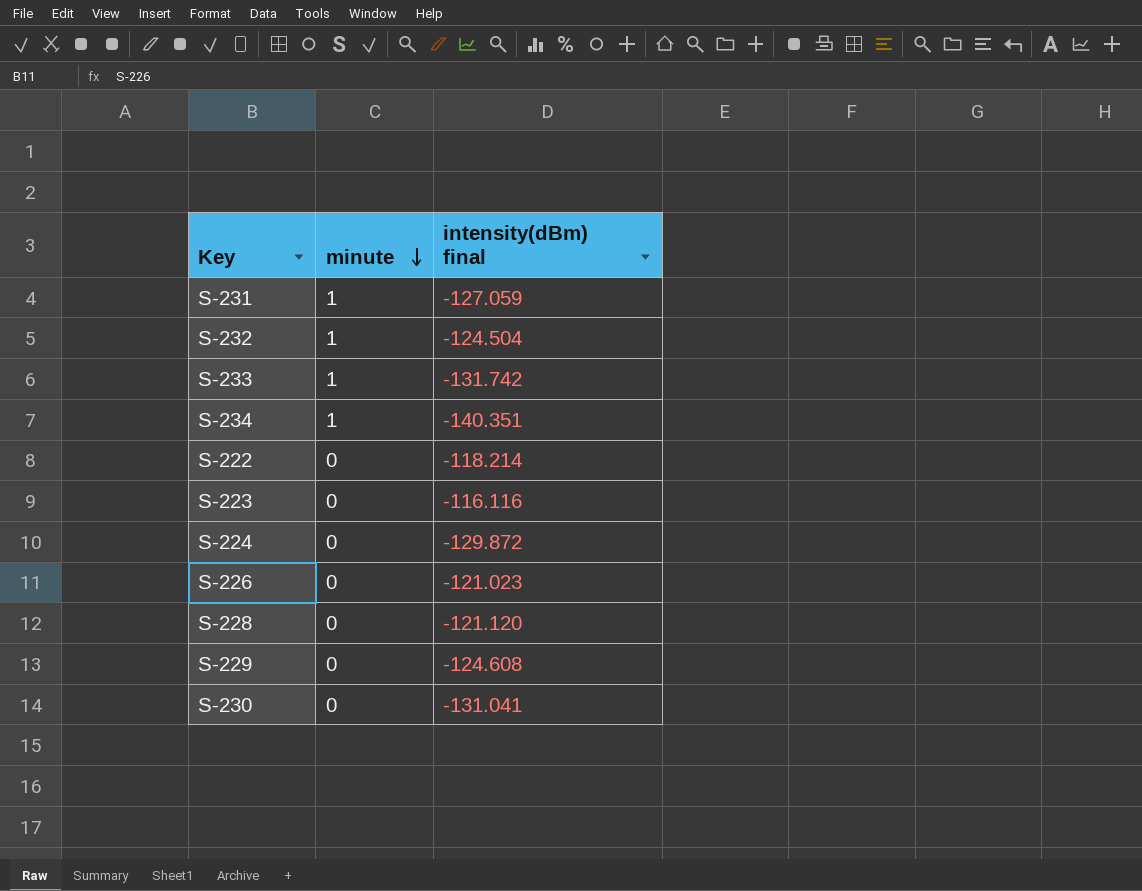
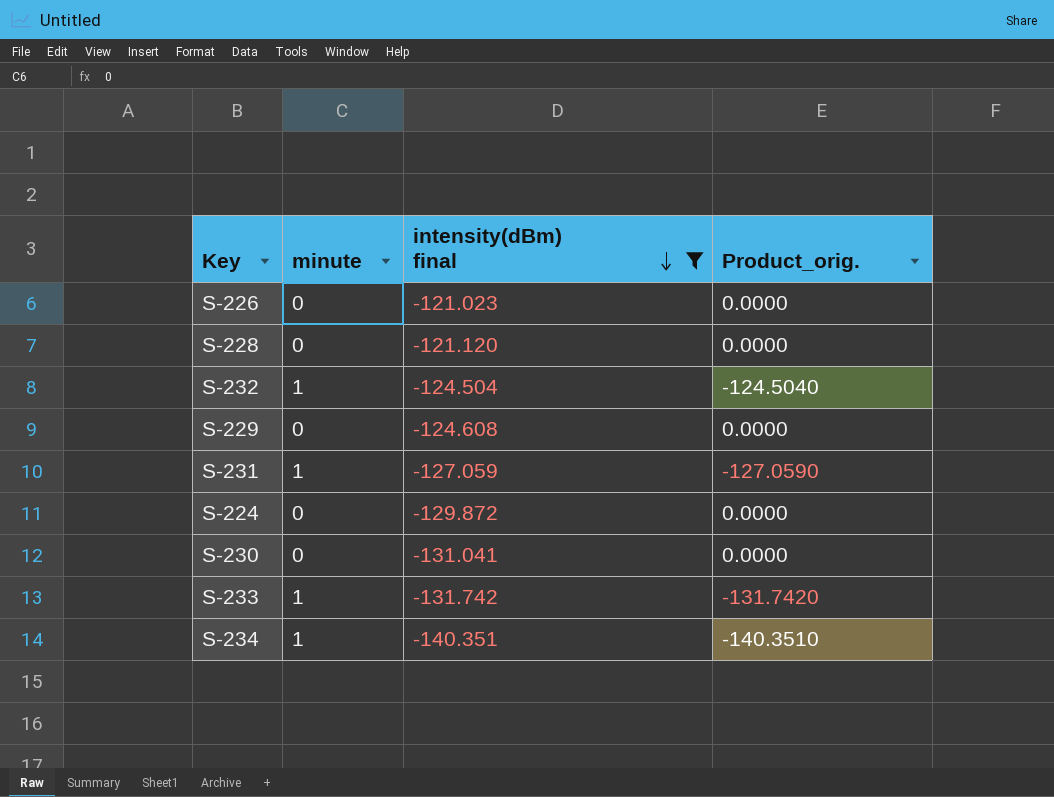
filter: none -> intensity(dBm) final <= -121.023
row order: minute descending -> intensity(dBm) final descending
column Product_orig. | formula: none -> [minute] * [intensity(dBm) final]

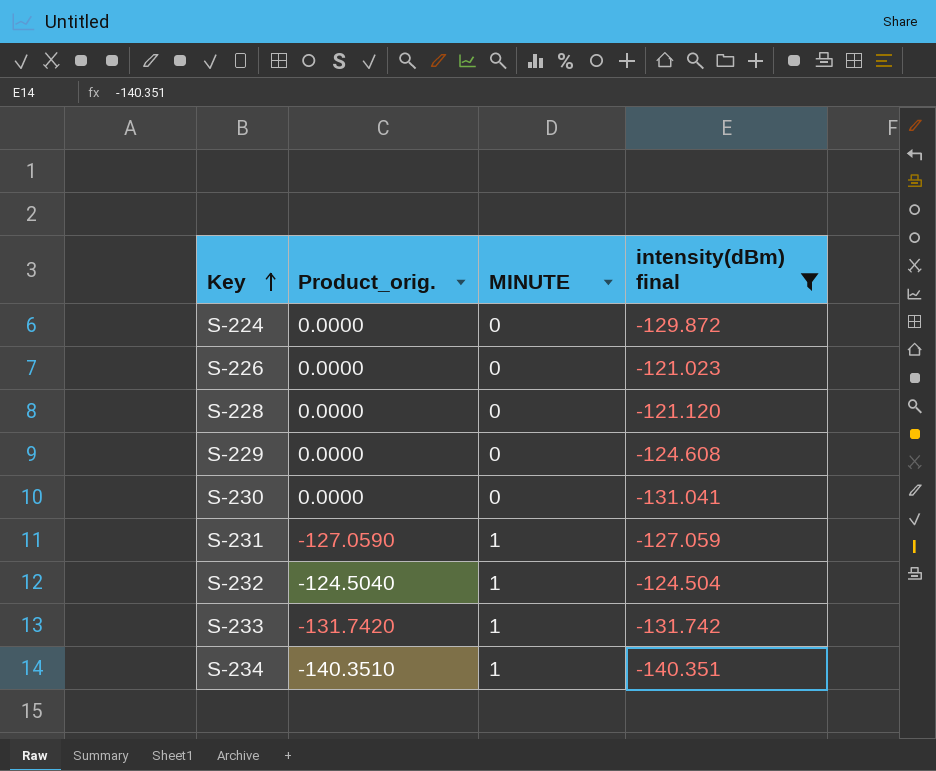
row order: intensity(dBm) final descending -> Key ascending
column Product_orig. | position: 4 -> 2
column name: minute -> MINUTE

